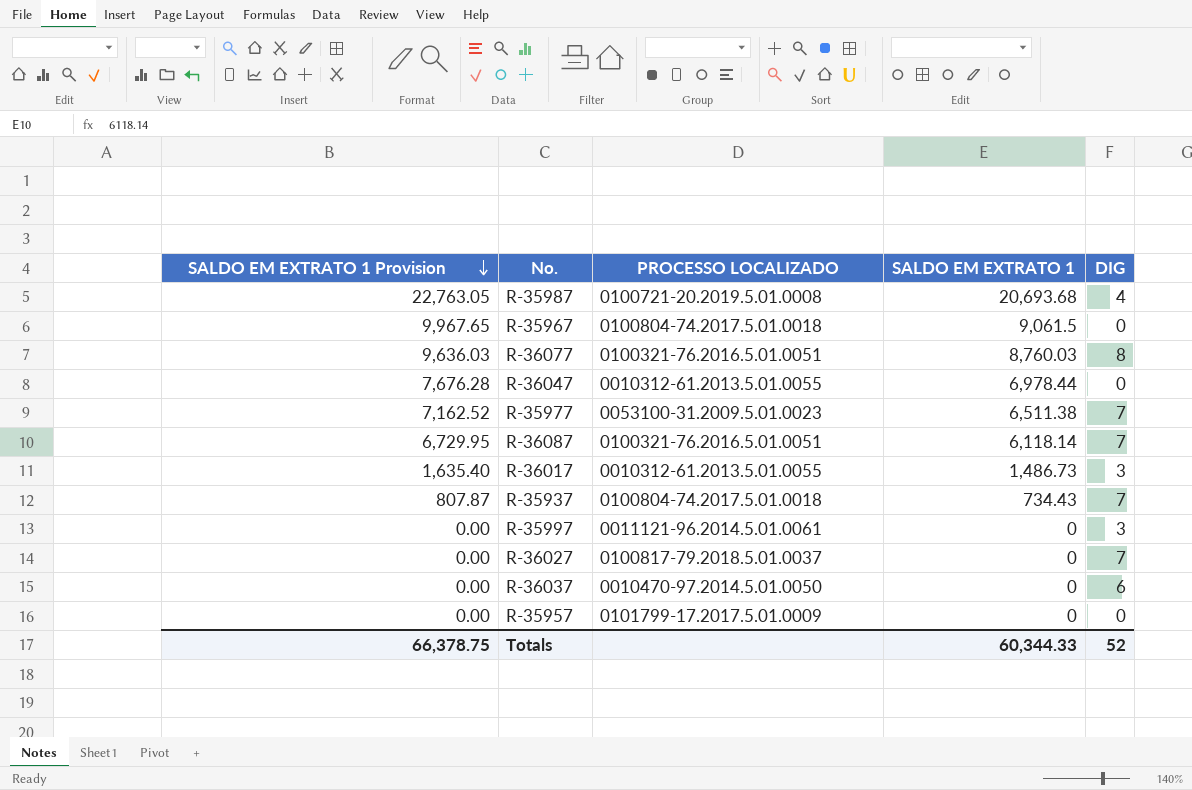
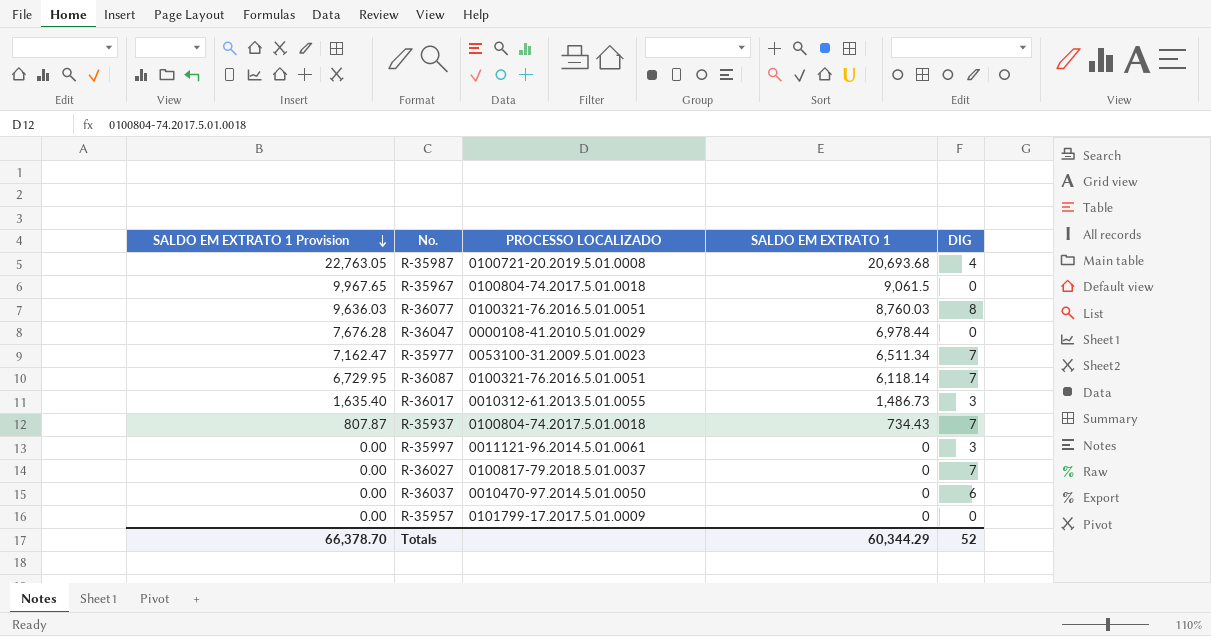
R-36047 | PROCESSO LOCALIZADO: 0010312-61.2013.5.01.0055 -> 0000108-41.2010.5.01.0029
R-35977 | SALDO EM EXTRATO 1 Provision: 7,162.52 -> 7,162.47
R-35977 | SALDO EM EXTRATO 1: 6,511.38 -> 6,511.34
Totals | SALDO EM EXTRATO 1 Provision: 66,378.75 -> 66,378.70
Totals | SALDO EM EXTRATO 1: 60,344.33 -> 60,344.29

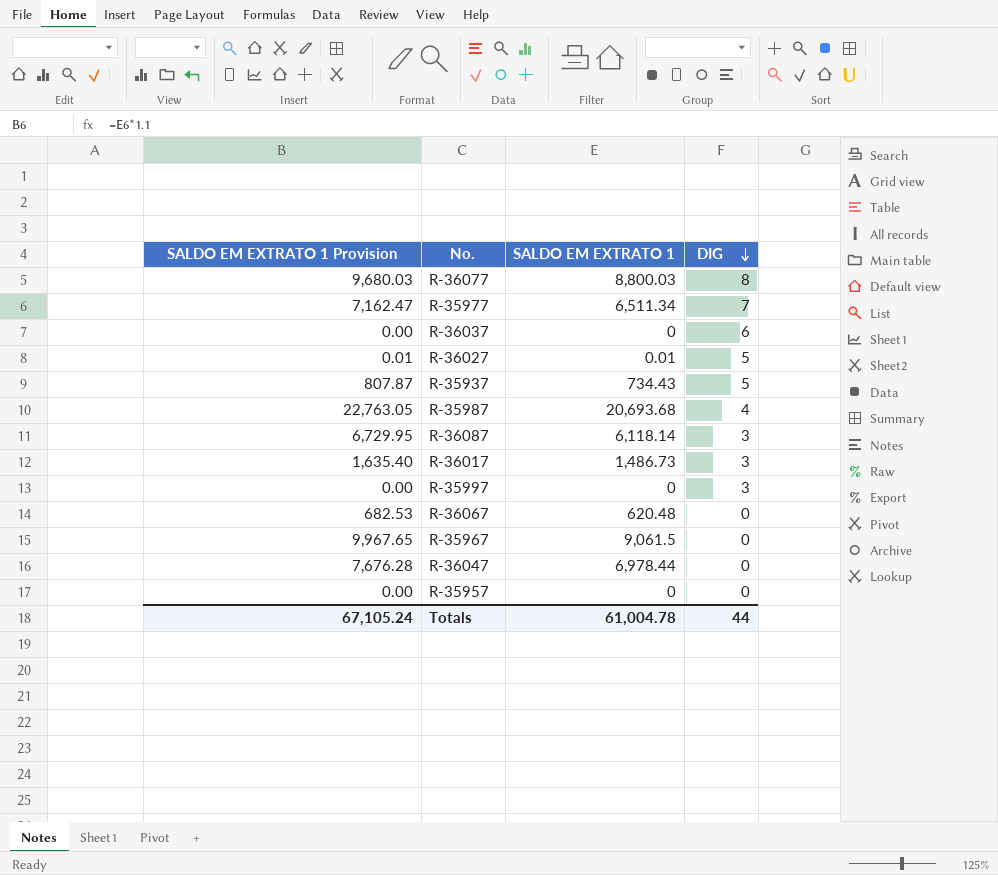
row order: SALDO EM EXTRATO 1 Provision descending -> DIG descending
column PROCESSO LOCALIZADO | position: 3 -> none
R-36077 | SALDO EM EXTRATO 1 Provision: 9,636.03 -> 9,680.03
R-36077 | SALDO EM EXTRATO 1: 8,760.03 -> 8,800.03
R-36027 | SALDO EM EXTRATO 1 Provision: 0.00 -> 0.01
R-36027 | SALDO EM EXTRATO 1: 0 -> 0.01
R-36027 | DIG: 7 -> 5
R-35937 | DIG: 7 -> 5
R-36087 | DIG: 7 -> 3
row R-36067: none -> 682.53 | 620.48 | 0
Totals | SALDO EM EXTRATO 1 Provision: 66,378.70 -> 67,105.24
Totals | SALDO EM EXTRATO 1: 60,344.29 -> 61,004.78
Totals | DIG: 52 -> 44

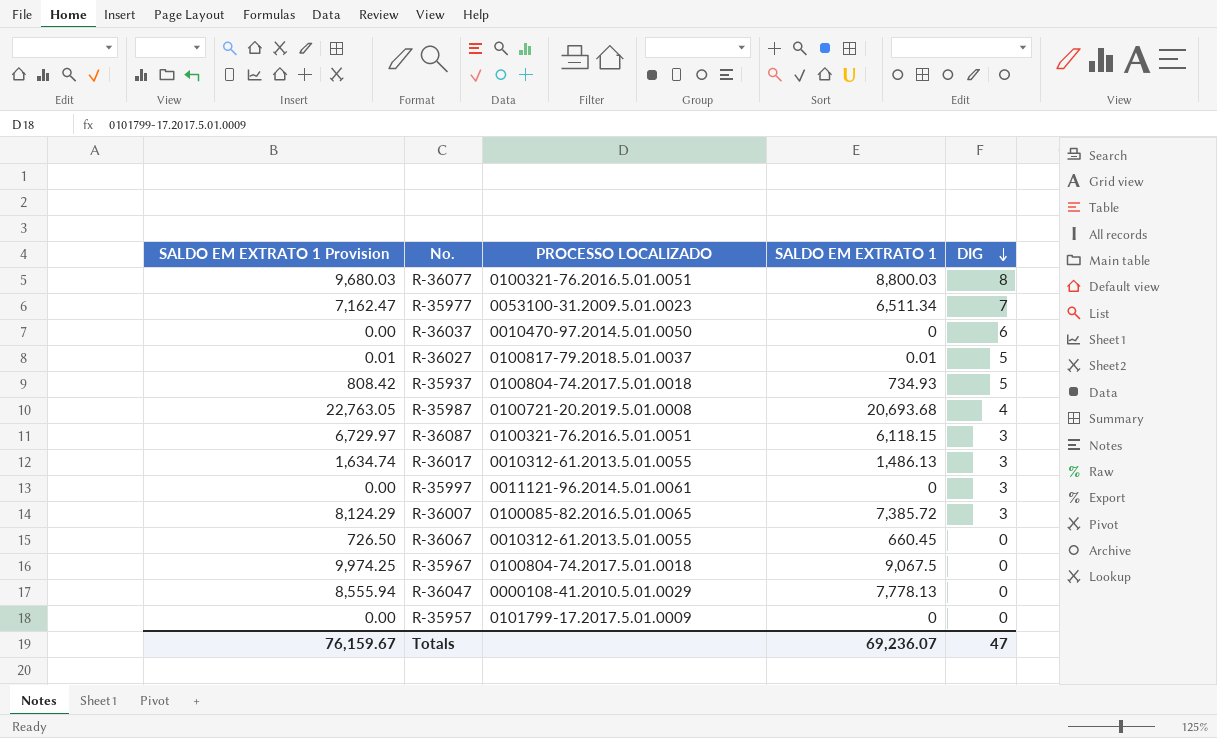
column PROCESSO LOCALIZADO | position: none -> 3
R-35937 | SALDO EM EXTRATO 1 Provision: 807.87 -> 808.42
R-35937 | SALDO EM EXTRATO 1: 734.43 -> 734.93
R-36087 | SALDO EM EXTRATO 1 Provision: 6,729.95 -> 6,729.97
R-36087 | SALDO EM EXTRATO 1: 6,118.14 -> 6,118.15
R-36017 | SALDO EM EXTRATO 1 Provision: 1,635.40 -> 1,634.74
R-36017 | SALDO EM EXTRATO 1: 1,486.73 -> 1,486.13
row R-36007: none -> 8,124.29 | 0100085-82.2016.5.01.0065 | 7,385.72 | 3
R-36067 | SALDO EM EXTRATO 1 Provision: 682.53 -> 726.50
R-36067 | SALDO EM EXTRATO 1: 620.48 -> 660.45
R-35967 | SALDO EM EXTRATO 1 Provision: 9,967.65 -> 9,974.25
R-35967 | SALDO EM EXTRATO 1: 9,061.5 -> 9,067.5
R-36047 | SALDO EM EXTRATO 1 Provision: 7,676.28 -> 8,555.94
R-36047 | SALDO EM EXTRATO 1: 6,978.44 -> 7,778.13
Totals | SALDO EM EXTRATO 1 Provision: 67,105.24 -> 76,159.67
Totals | SALDO EM EXTRATO 1: 61,004.78 -> 69,236.07
Totals | DIG: 44 -> 47

